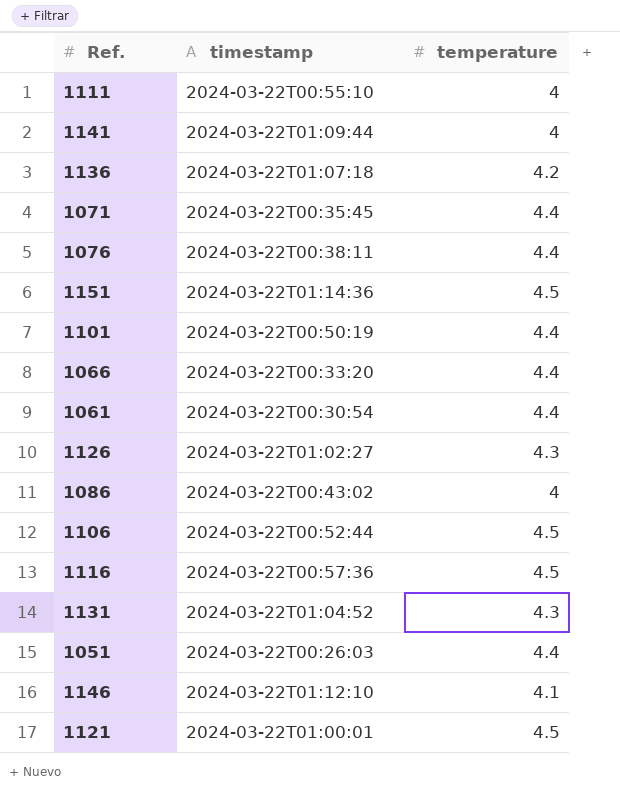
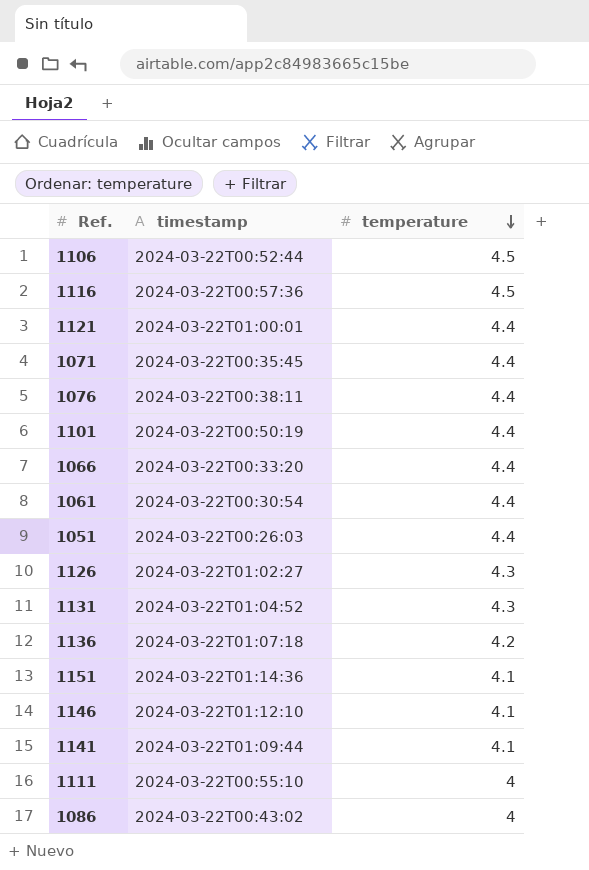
row order: none -> temperature descending
1121 | temperature: 4.5 -> 4.4
1151 | temperature: 4.5 -> 4.1
1141 | temperature: 4 -> 4.1

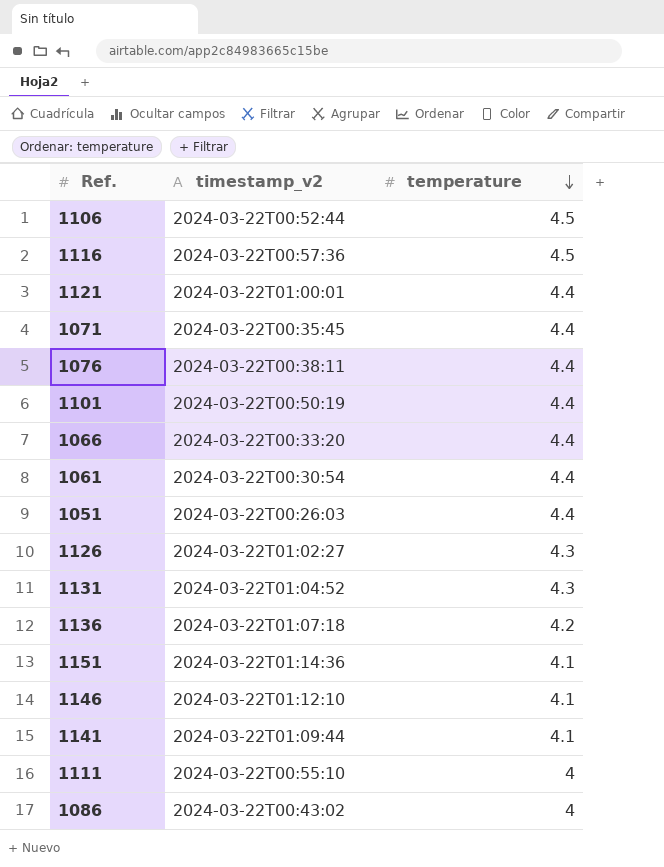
column name: timestamp -> timestamp_v2

